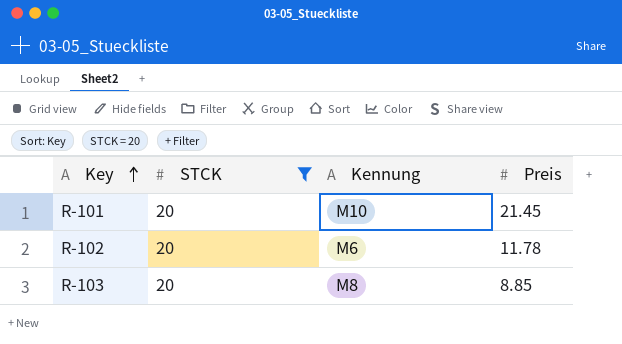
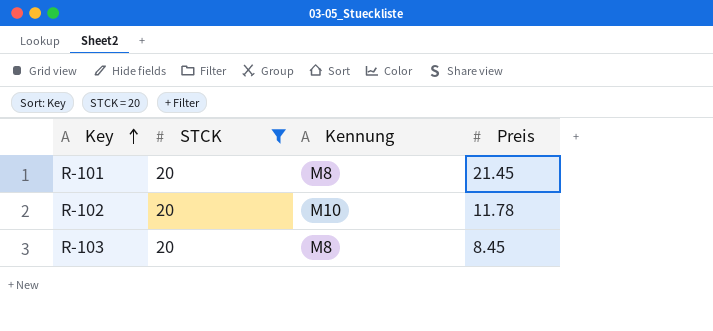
R-101 | Kennung: M10 -> M8
R-102 | Kennung: M6 -> M10
R-103 | Preis: 8.85 -> 8.45

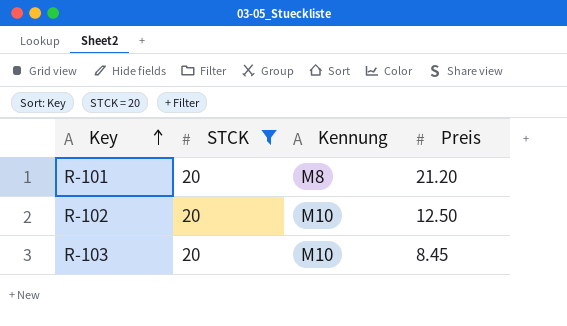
R-101 | Preis: 21.45 -> 21.20
R-102 | Preis: 11.78 -> 12.50
R-103 | Kennung: M8 -> M10

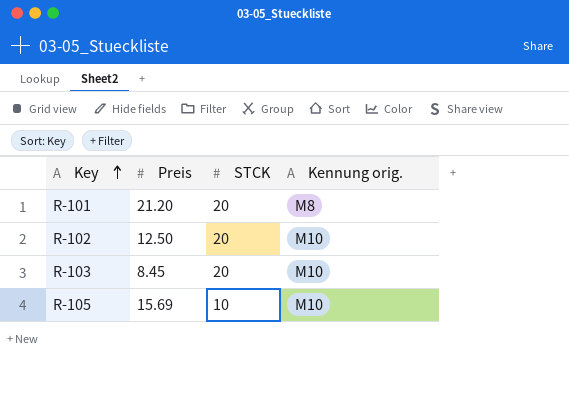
filter: STCK = 20 -> none
column Preis | position: 4 -> 2
column name: Kennung -> Kennung orig.

